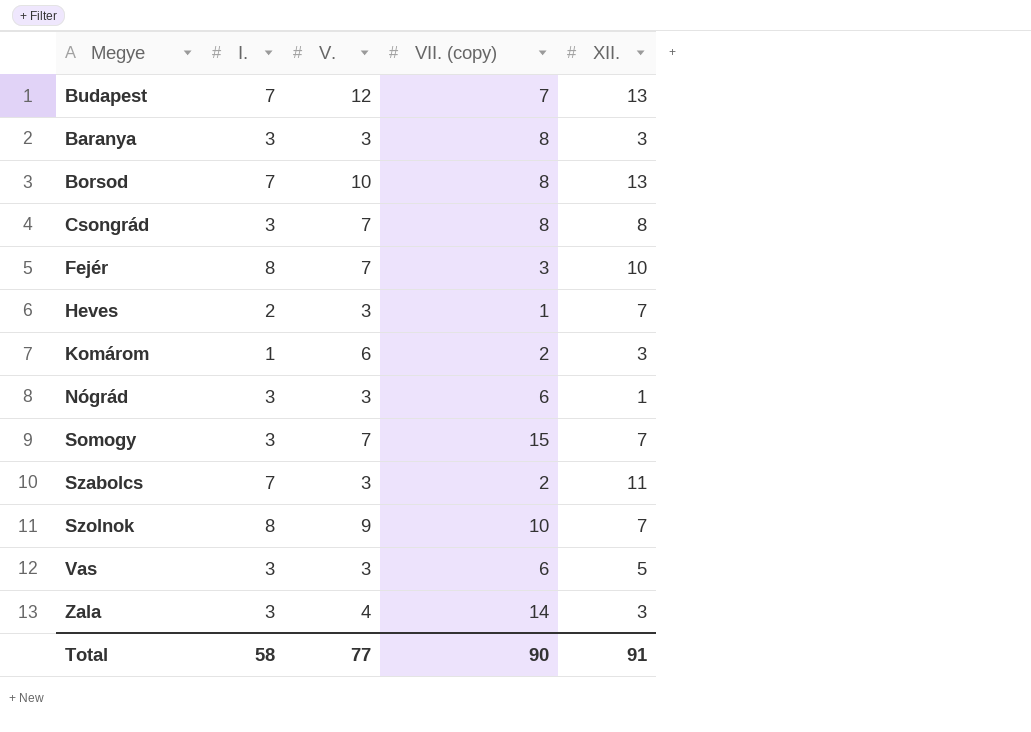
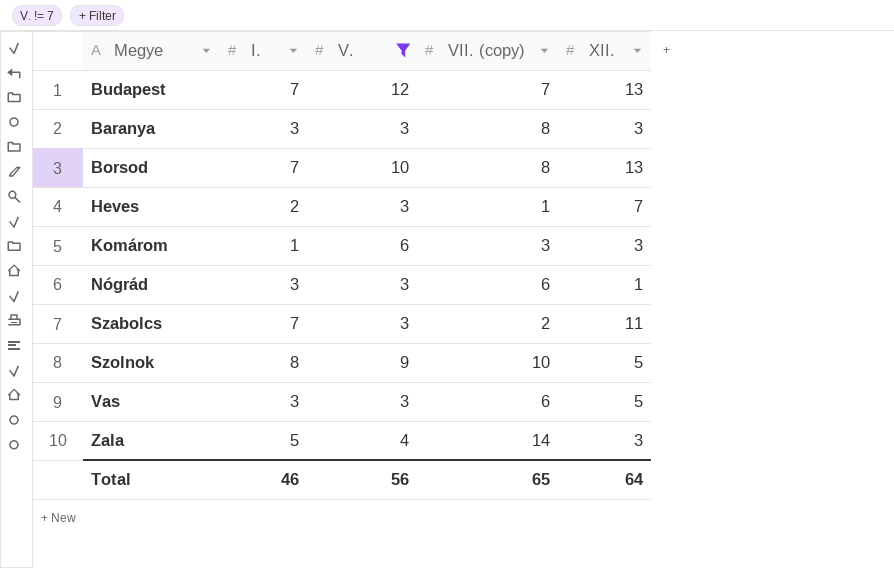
filter: none -> V. != 7
Komárom | VII. (copy): 2 -> 3
Szolnok | XII.: 7 -> 5
Zala | I.: 3 -> 5
Total | I.: 58 -> 46
Total | V.: 77 -> 56
Total | VII. (copy): 90 -> 65
Total | XII.: 91 -> 64

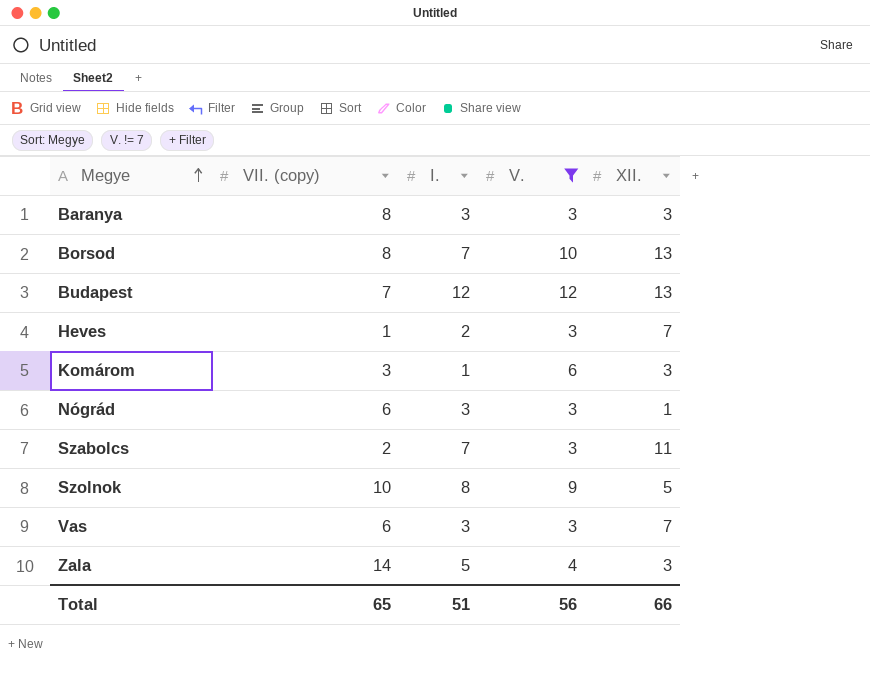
row order: none -> Megye ascending
column VII. (copy) | position: 4 -> 2
Budapest | I.: 7 -> 12
Vas | XII.: 5 -> 7
Total | I.: 46 -> 51
Total | XII.: 64 -> 66

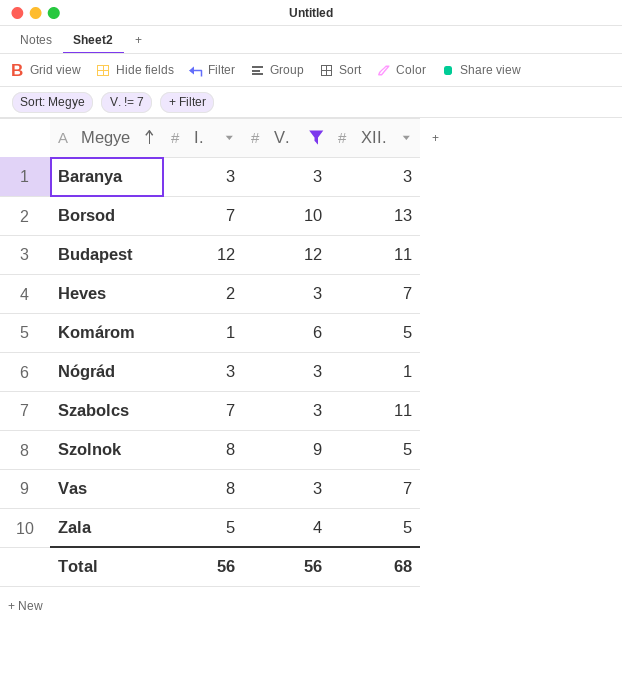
column VII. (copy) | position: 2 -> none
Budapest | XII.: 13 -> 11
Komárom | XII.: 3 -> 5
Vas | I.: 3 -> 8
Zala | XII.: 3 -> 5
Total | I.: 51 -> 56
Total | XII.: 66 -> 68

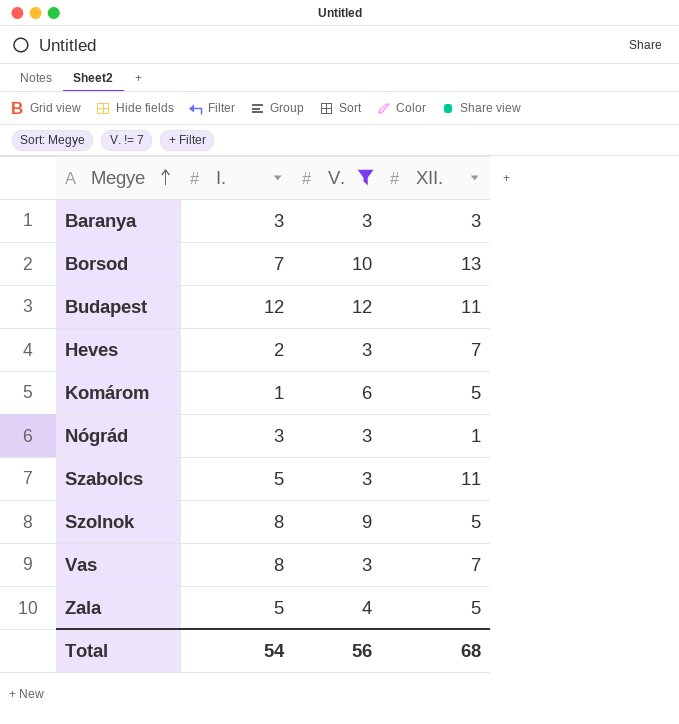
Szabolcs | I.: 7 -> 5
Total | I.: 56 -> 54

